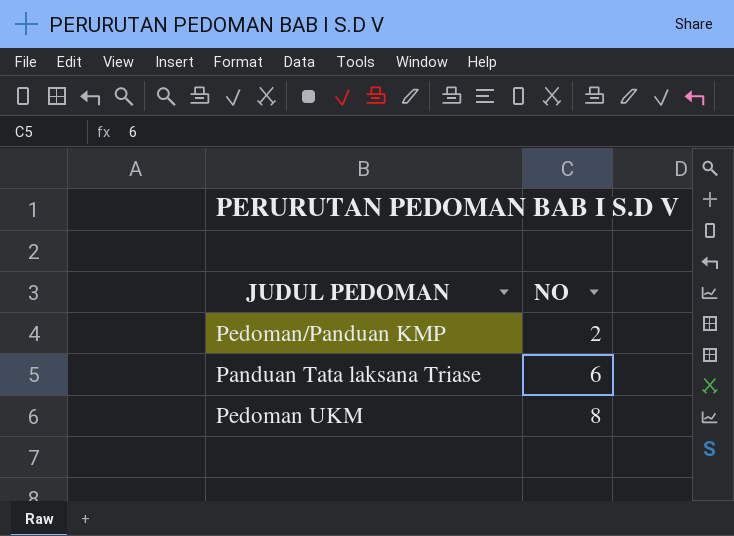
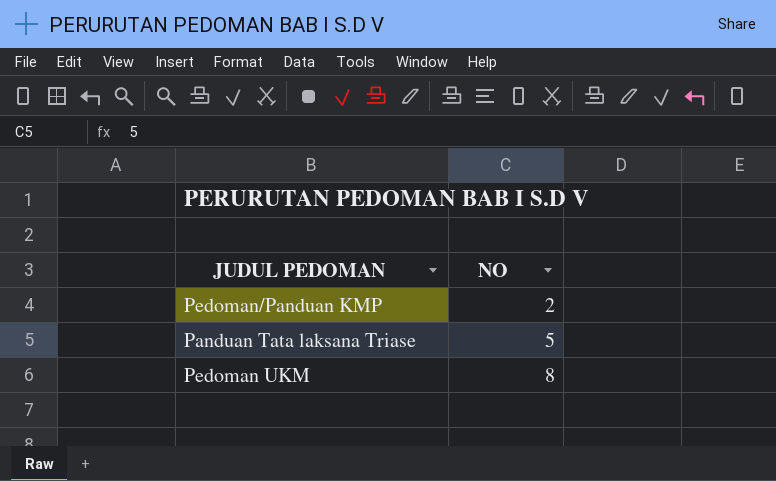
Panduan Tata laksana Triase | NO: 6 -> 5

